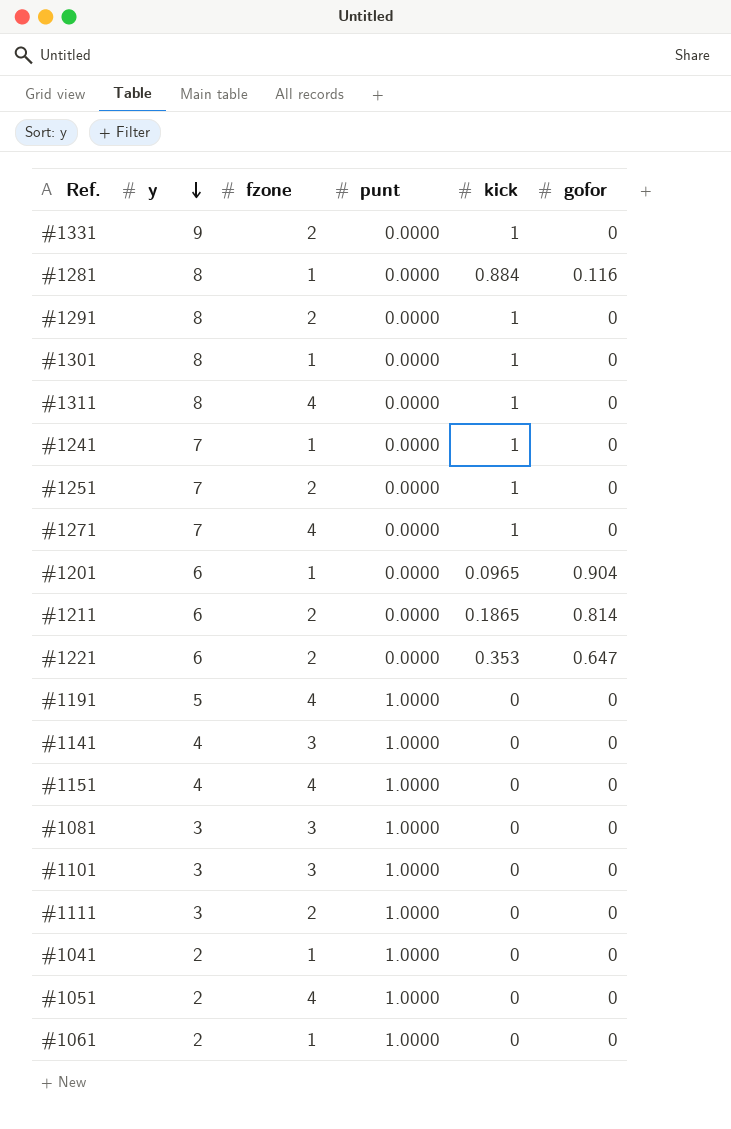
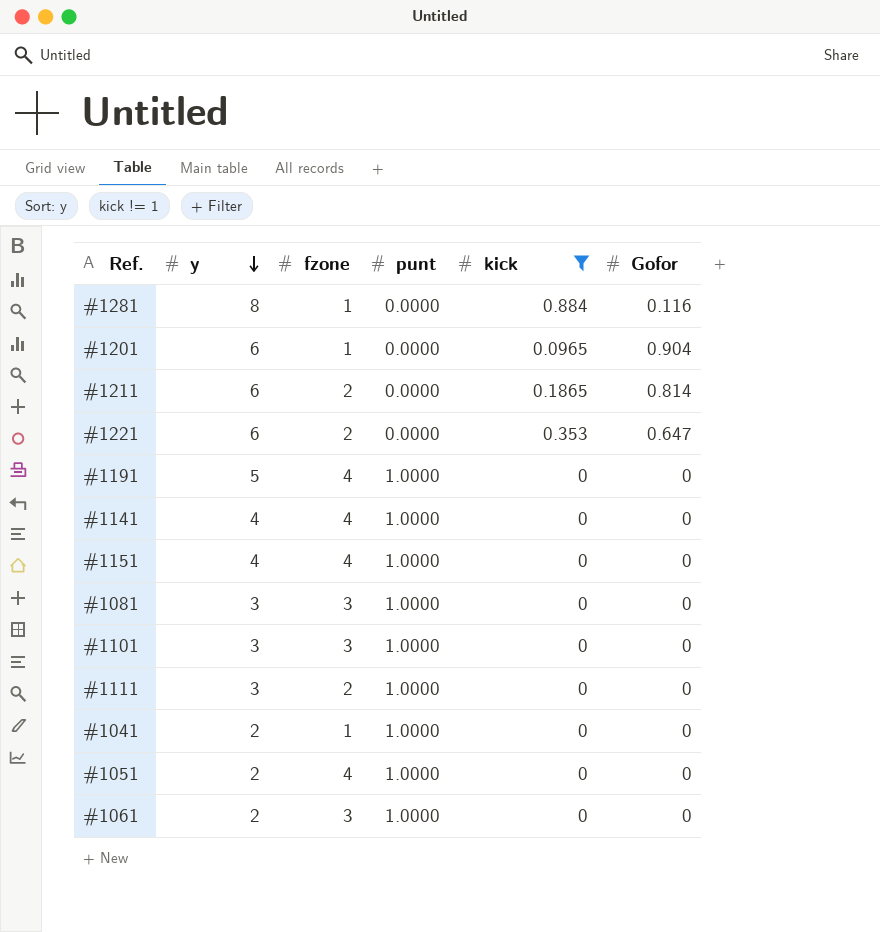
filter: none -> kick != 1
column name: gofor -> Gofor
#1141 | fzone: 3 -> 4
#1061 | fzone: 1 -> 3

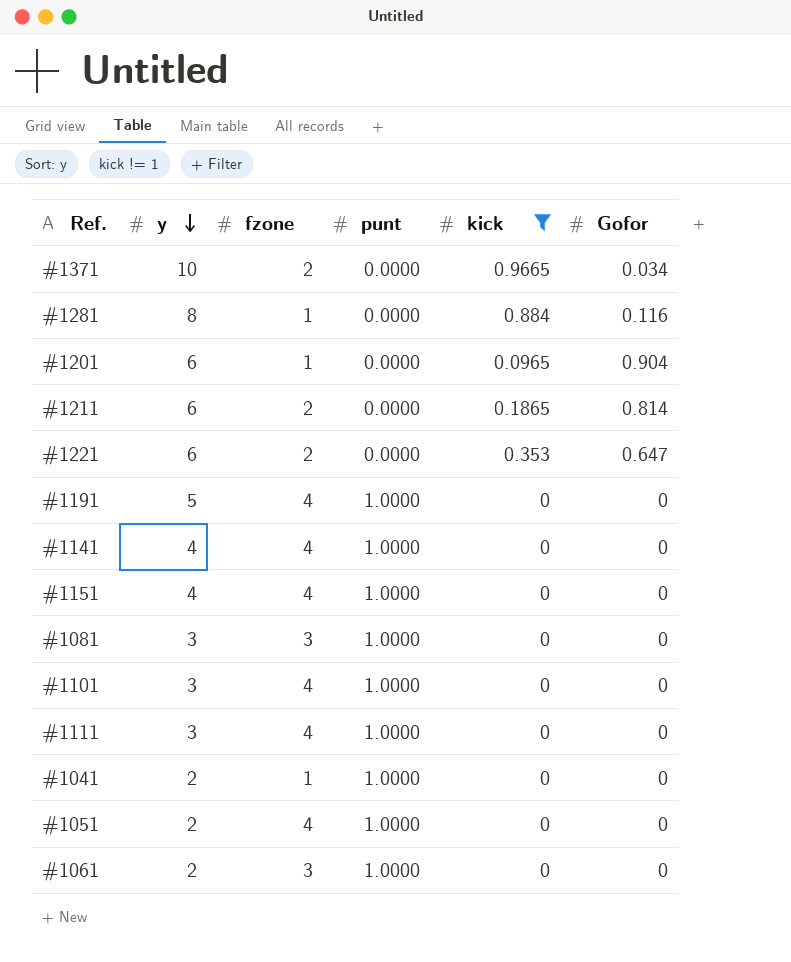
row #1371: none -> 10 | 2 | 0.0000 | 0.9665 | 0.034
#1101 | fzone: 3 -> 4
#1111 | fzone: 2 -> 4

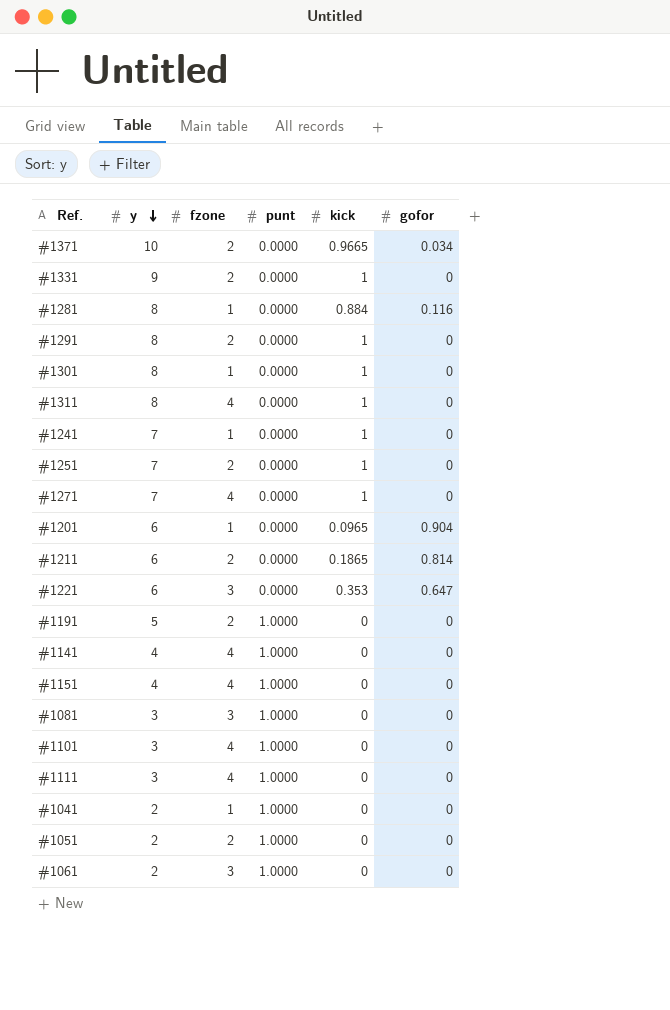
filter: kick != 1 -> none
column name: Gofor -> gofor
#1221 | fzone: 2 -> 3
#1191 | fzone: 4 -> 2
#1051 | fzone: 4 -> 2

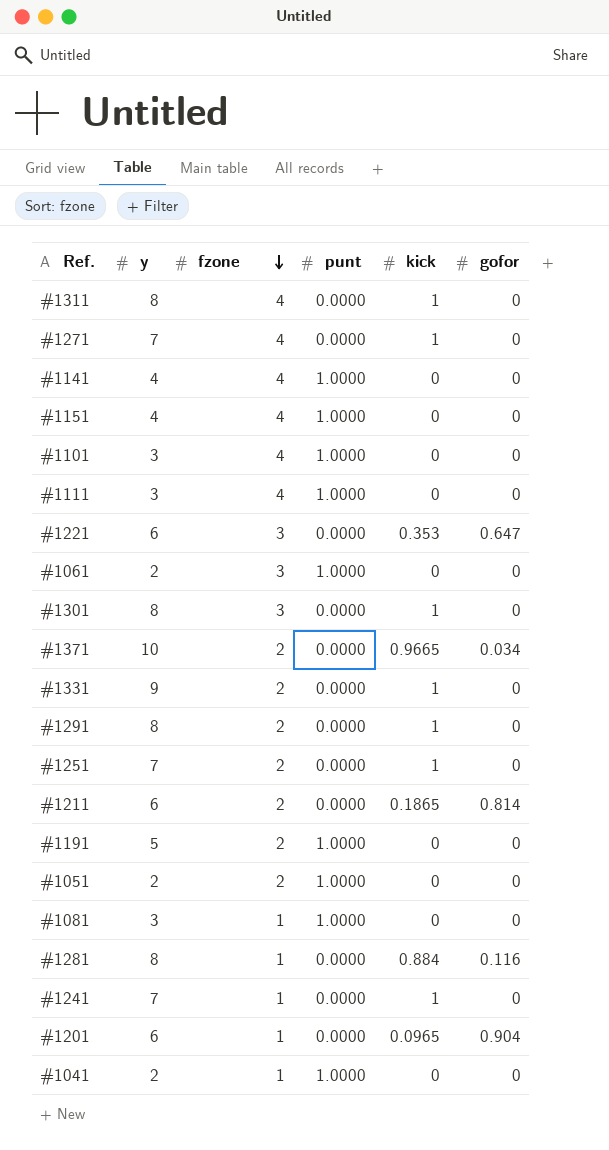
row order: y descending -> fzone descending
#1301 | fzone: 1 -> 3
#1081 | fzone: 3 -> 1

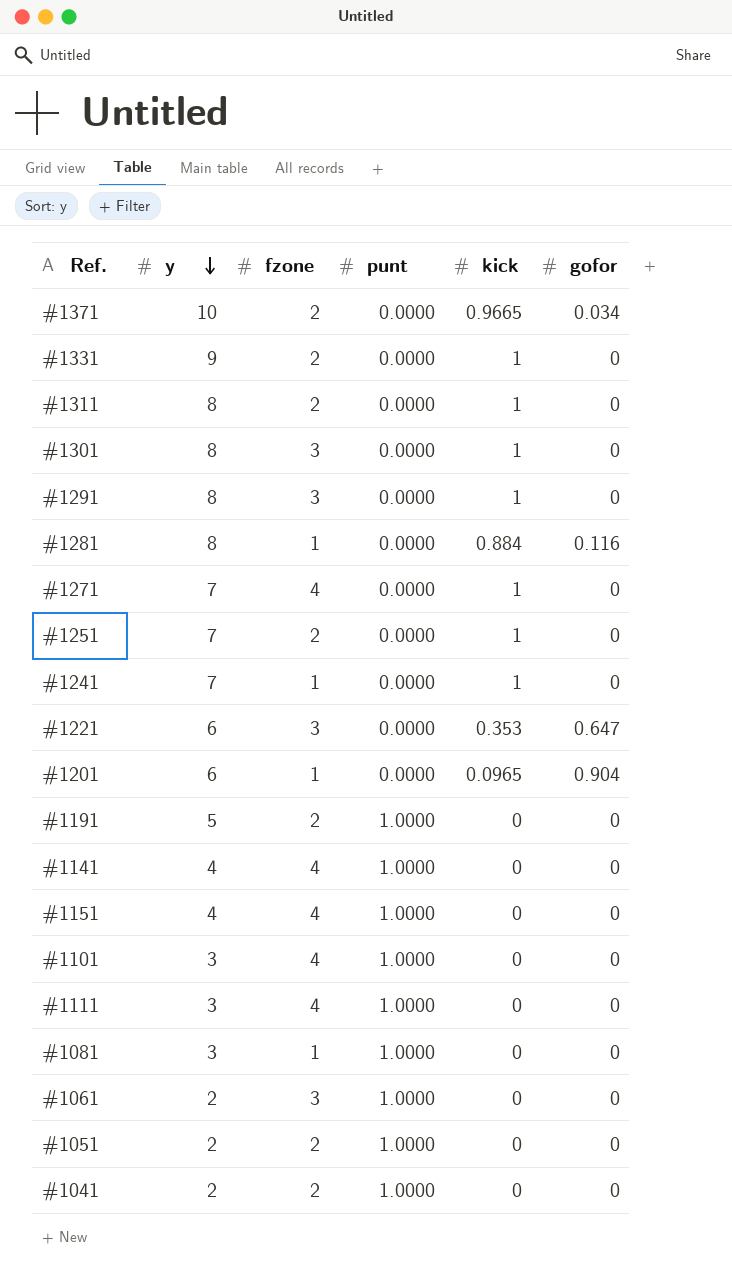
row order: fzone descending -> y descending
row #1211: 6 | 2 | 0.0000 | 0.1865 | 0.814 -> none
#1311 | fzone: 4 -> 2
#1291 | fzone: 2 -> 3
#1041 | fzone: 1 -> 2

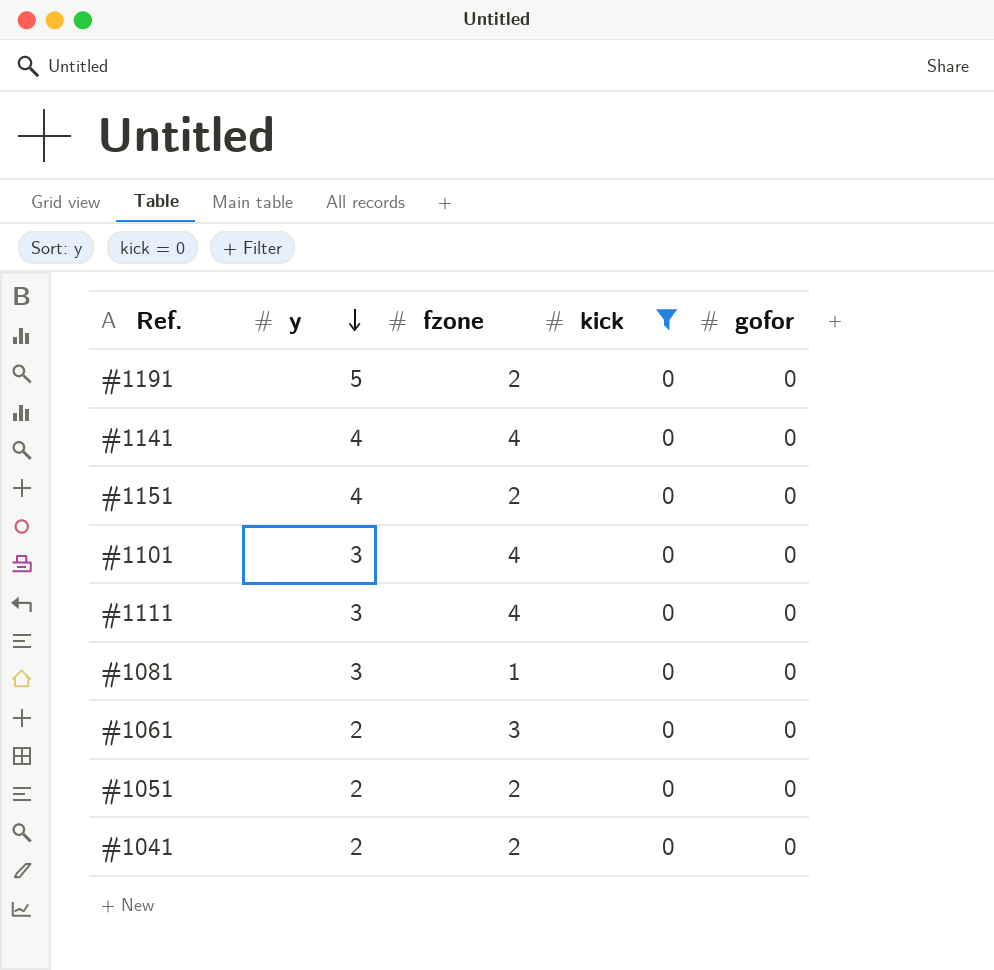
filter: none -> kick = 0
column punt | position: 4 -> none
#1151 | fzone: 4 -> 2

